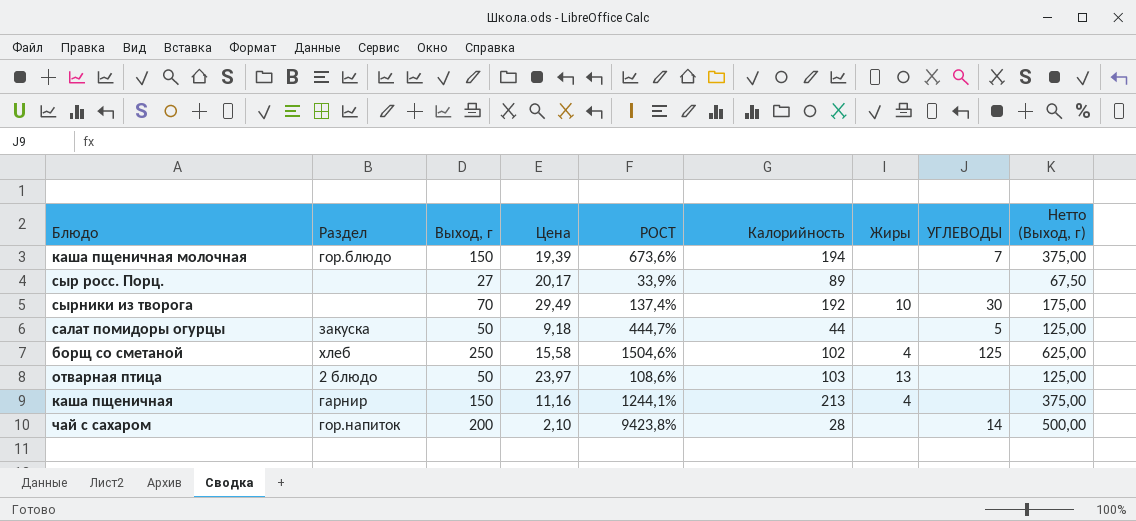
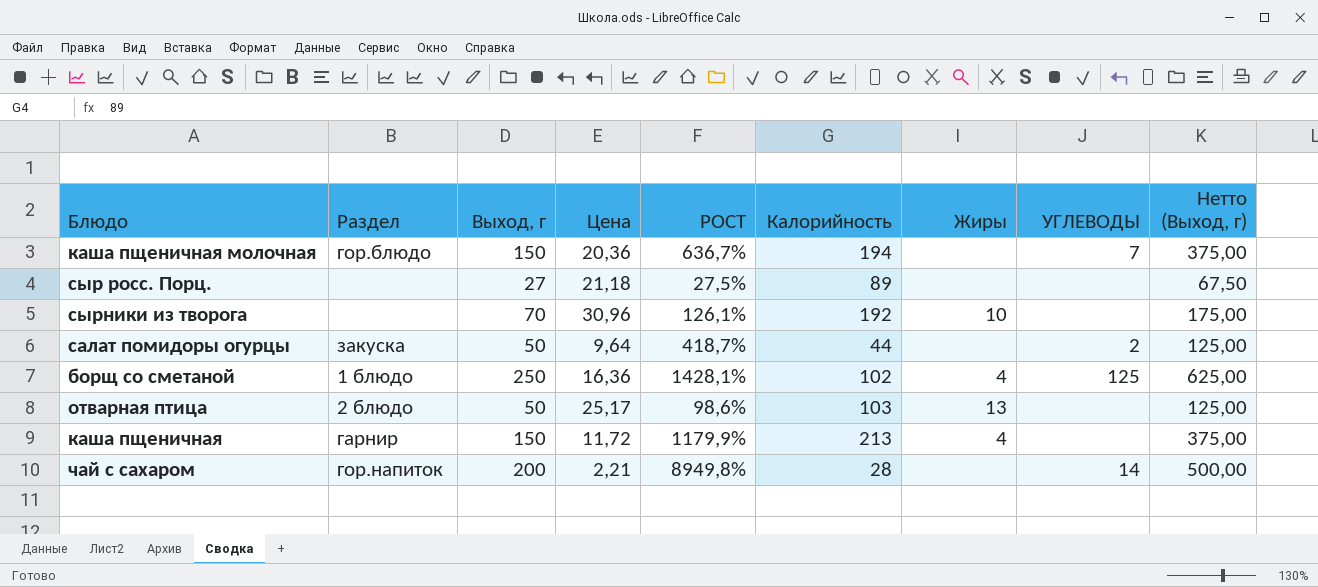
каша пщеничная молочная | Цена: 19,39 -> 20,36
каша пщеничная молочная | РОСТ: 673,6% -> 636,7%
сыр росс. Порц. | Цена: 20,17 -> 21,18
сыр росс. Порц. | РОСТ: 33,9% -> 27,5%
сырники из творога | Цена: 29,49 -> 30,96
сырники из творога | РОСТ: 137,4% -> 126,1%
сырники из творога | УГЛЕВОДЫ: 30 -> none
салат помидоры огурцы | Цена: 9,18 -> 9,64
салат помидоры огурцы | РОСТ: 444,7% -> 418,7%
салат помидоры огурцы | УГЛЕВОДЫ: 5 -> 2
борщ со сметаной | Раздел: хлеб -> 1 блюдо
борщ со сметаной | Цена: 15,58 -> 16,36
борщ со сметаной | РОСТ: 1504,6% -> 1428,1%
отварная птица | Цена: 23,97 -> 25,17
отварная птица | РОСТ: 108,6% -> 98,6%
каша пщеничная | Цена: 11,16 -> 11,72
каша пщеничная | РОСТ: 1244,1% -> 1179,9%
чай с сахаром | Цена: 2,10 -> 2,21
чай с сахаром | РОСТ: 9423,8% -> 8949,8%

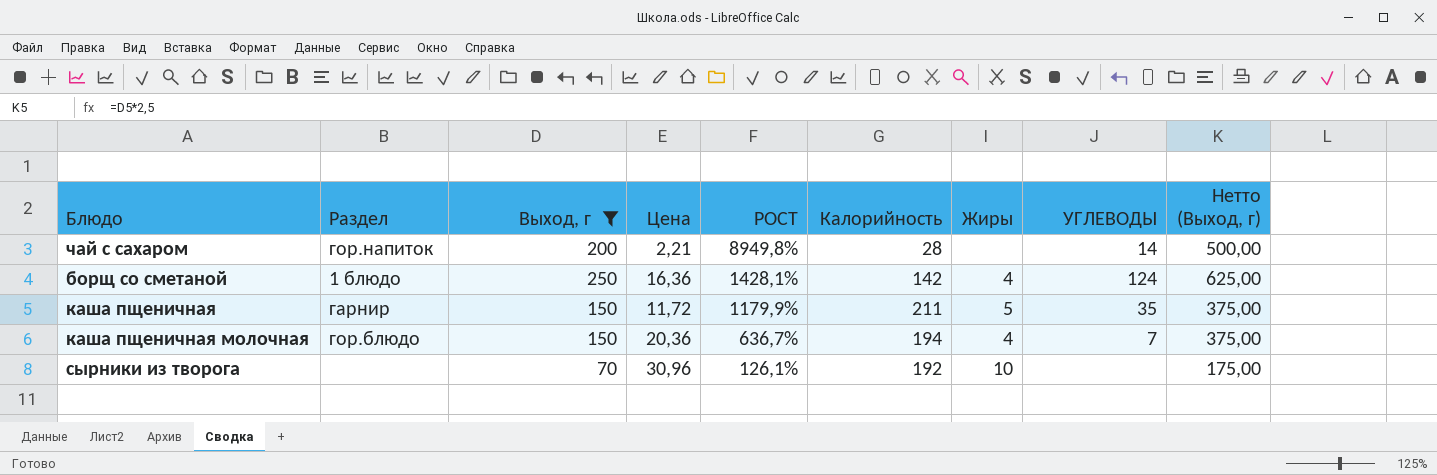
filter: none -> Выход, г >= 70
row order: none -> РОСТ descending
борщ со сметаной | Калорийность: 102 -> 142
борщ со сметаной | УГЛЕВОДЫ: 125 -> 124
каша пщеничная | Калорийность: 213 -> 211
каша пщеничная | Жиры: 4 -> 5
каша пщеничная | УГЛЕВОДЫ: none -> 35
каша пщеничная молочная | Жиры: none -> 4

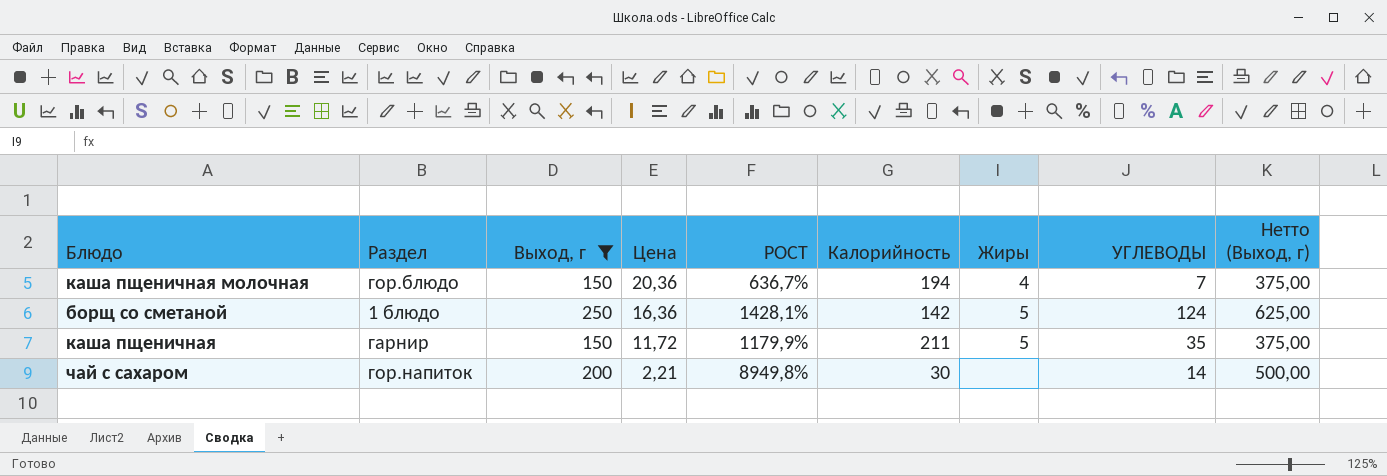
row order: РОСТ descending -> Цена descending
row сырники из творога: none | 70 | 30,96 | 126,1% | 192 | 10 | none | 175,00 -> none
борщ со сметаной | Жиры: 4 -> 5
чай с сахаром | Калорийность: 28 -> 30

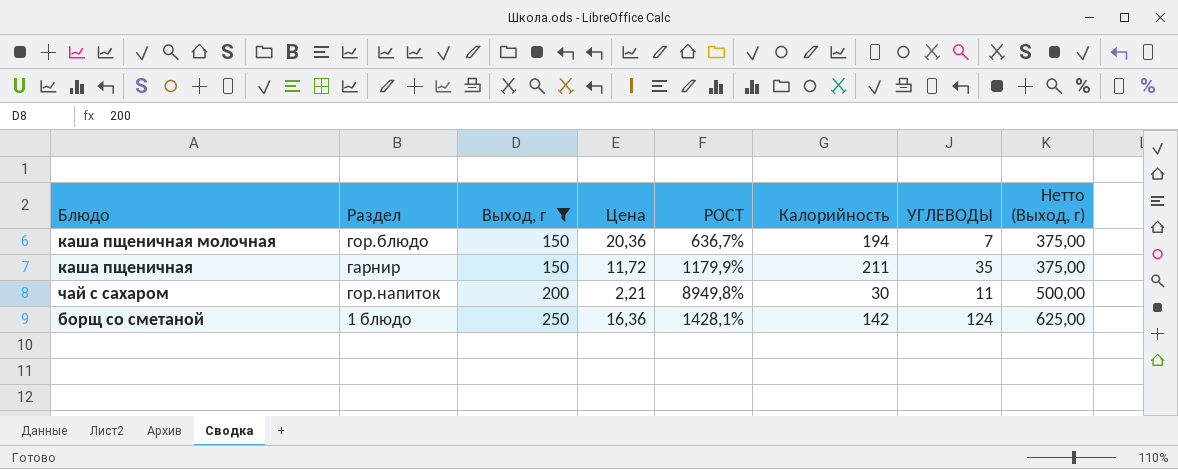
row order: Цена descending -> Выход, г ascending
column Жиры | position: 7 -> none
чай с сахаром | УГЛЕВОДЫ: 14 -> 11

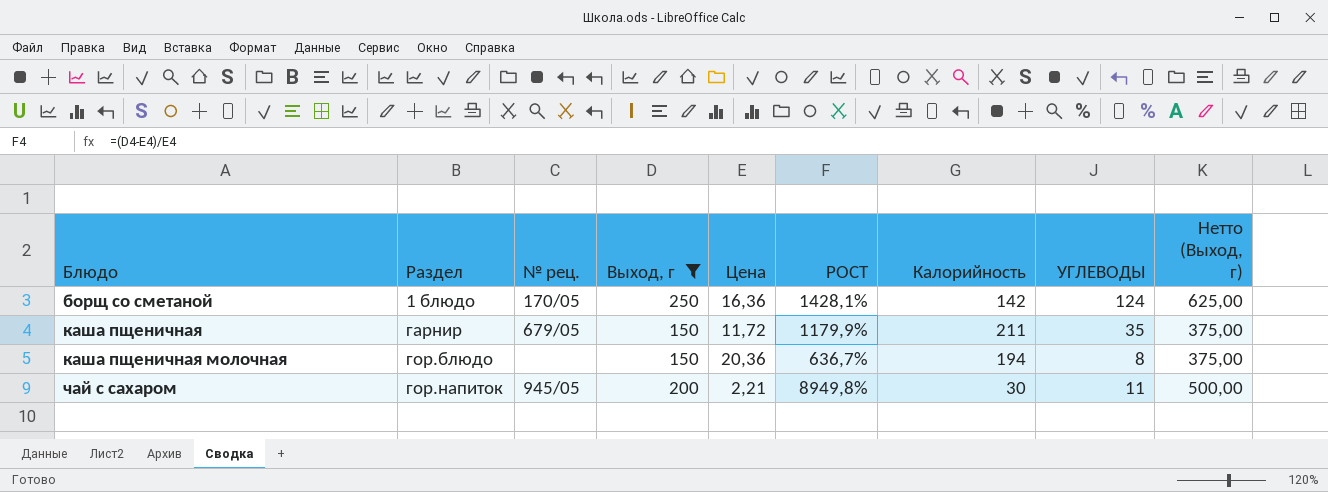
row order: Выход, г ascending -> Блюдо ascending
column № рец. | position: none -> 3
каша пщеничная молочная | УГЛЕВОДЫ: 7 -> 8

